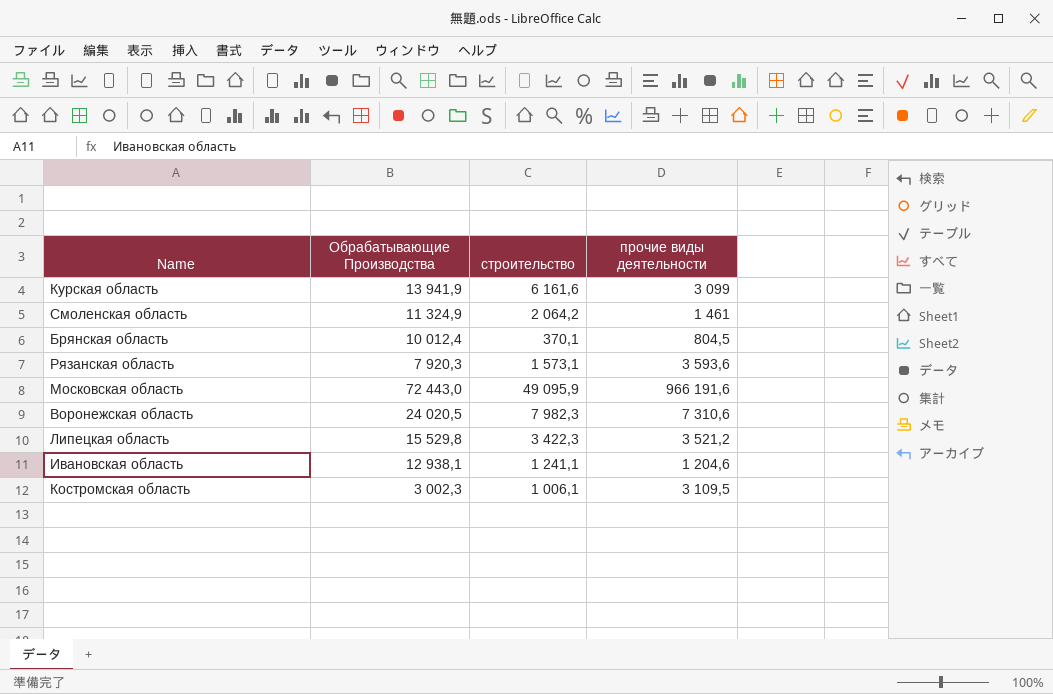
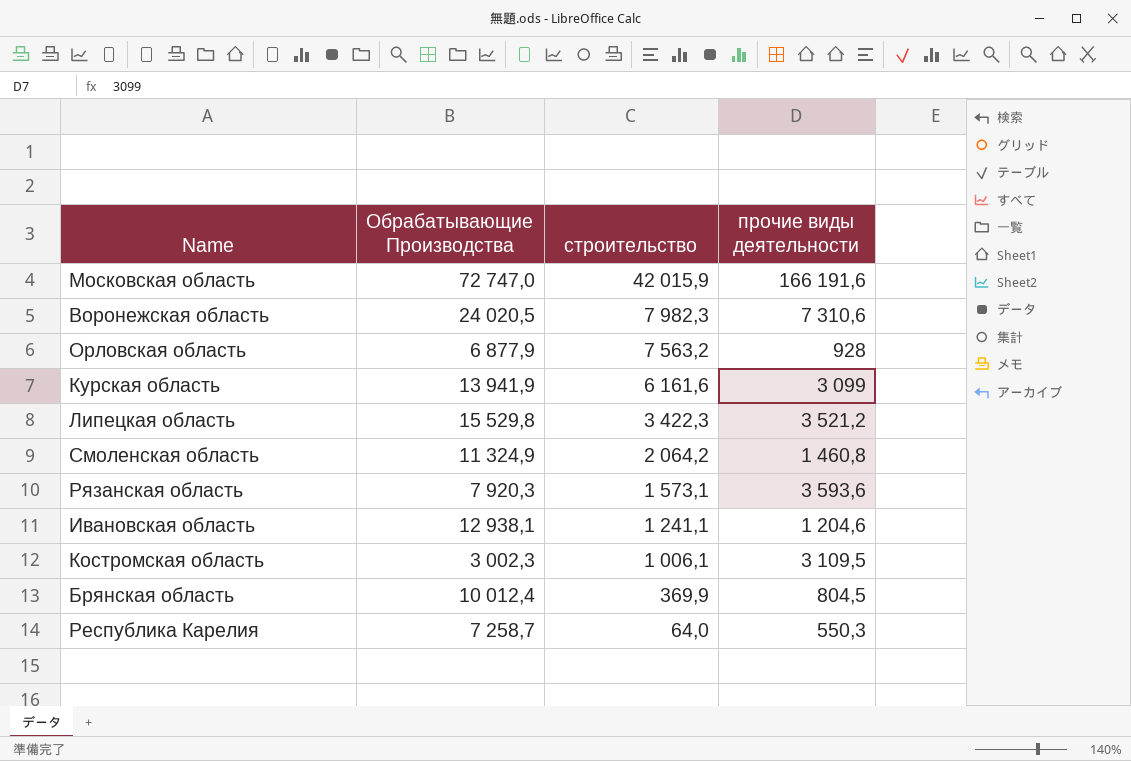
row order: none -> строительство descending
Московская область | Обрабатывающие Производства: 72 443,0 -> 72 747,0
Московская область | строительство: 49 095,9 -> 42 015,9
Московская область | прочие виды деятельности: 966 191,6 -> 166 191,6
row Орловская область: none -> 6 877,9 | 7 563,2 | 928
Смоленская область | прочие виды деятельности: 1 461 -> 1 460,8
Брянская область | строительство: 370,1 -> 369,9
row Республика Карелия: none -> 7 258,7 | 64,0 | 550,3

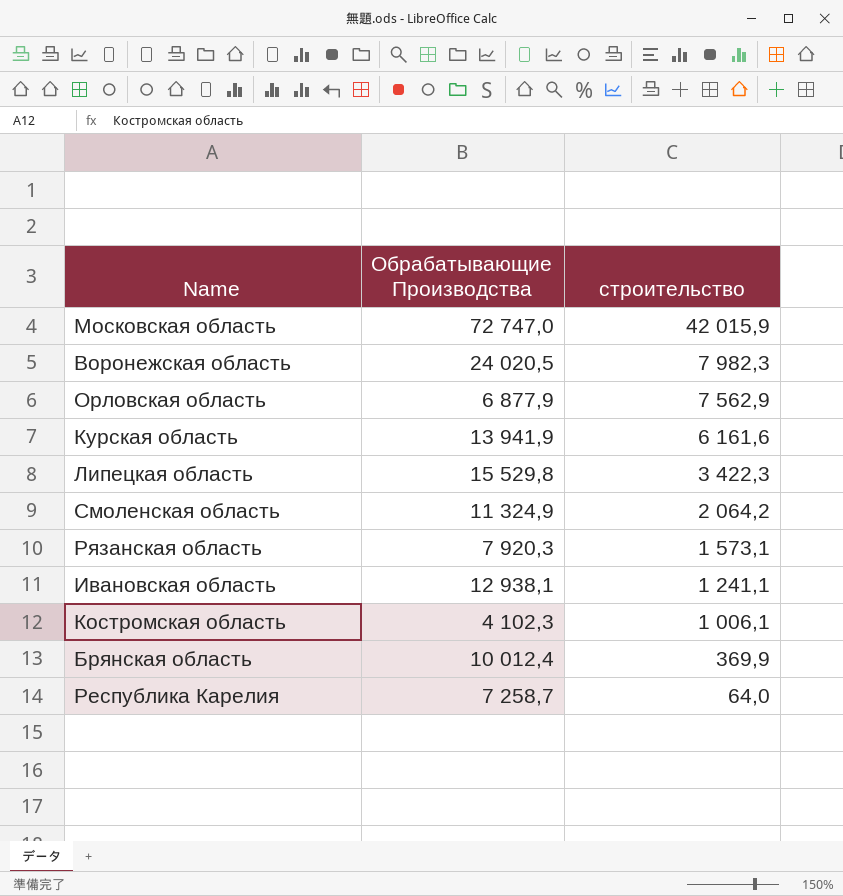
column прочие виды деятельности | position: 4 -> none
Орловская область | строительство: 7 563,2 -> 7 562,9
Костромская область | Обрабатывающие Производства: 3 002,3 -> 4 102,3

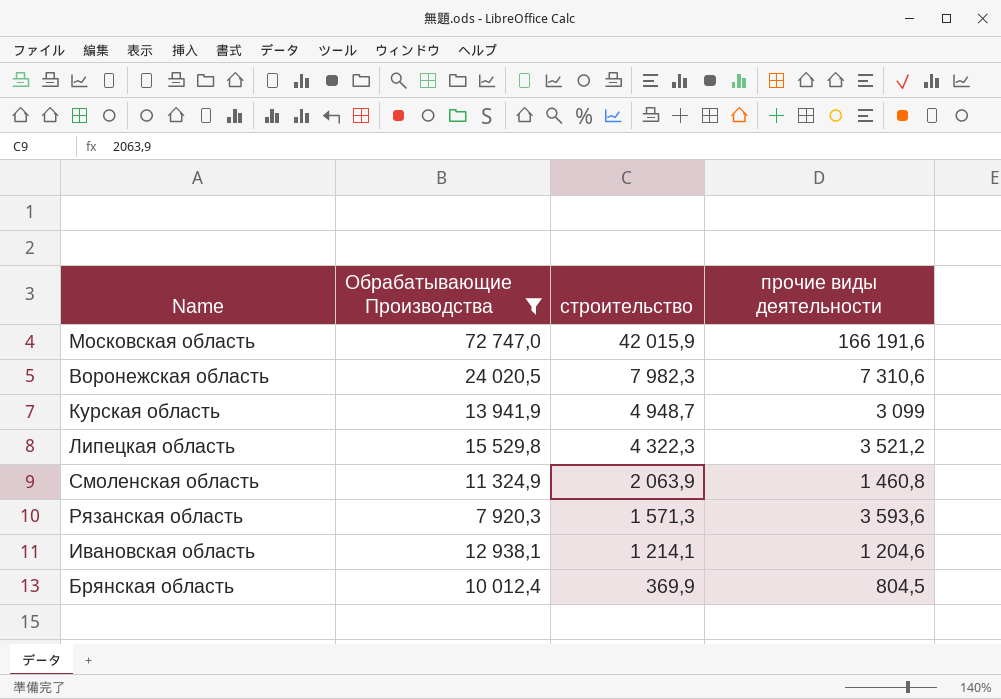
filter: none -> Обрабатывающие Производства >= 7 920,3
column прочие виды деятельности | position: none -> 4
Курская область | строительство: 6 161,6 -> 4 948,7
Липецкая область | строительство: 3 422,3 -> 4 322,3
Смоленская область | строительство: 2 064,2 -> 2 063,9
Рязанская область | строительство: 1 573,1 -> 1 571,3
Ивановская область | строительство: 1 241,1 -> 1 214,1

